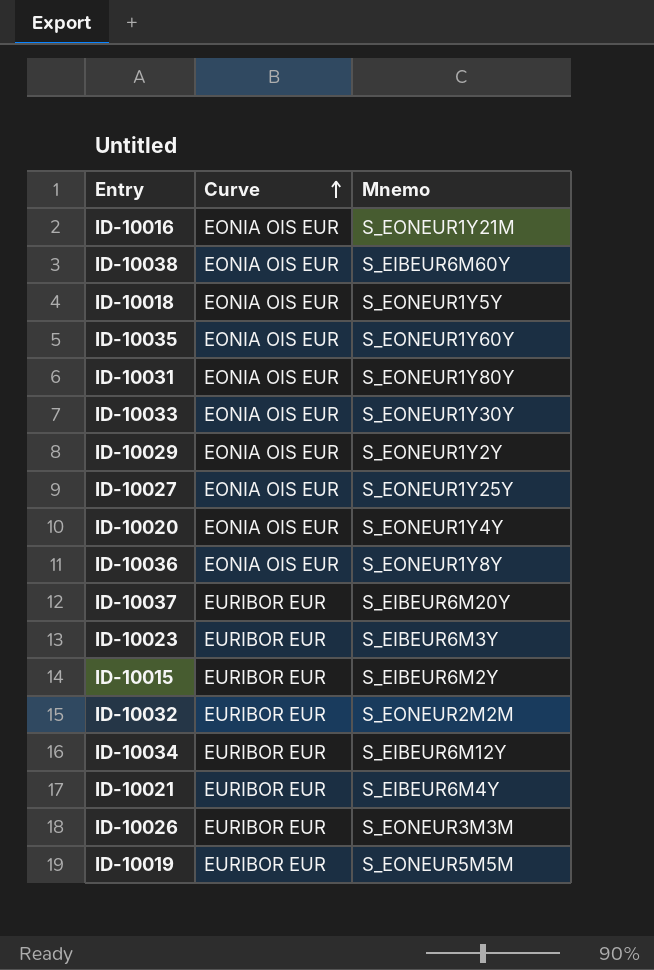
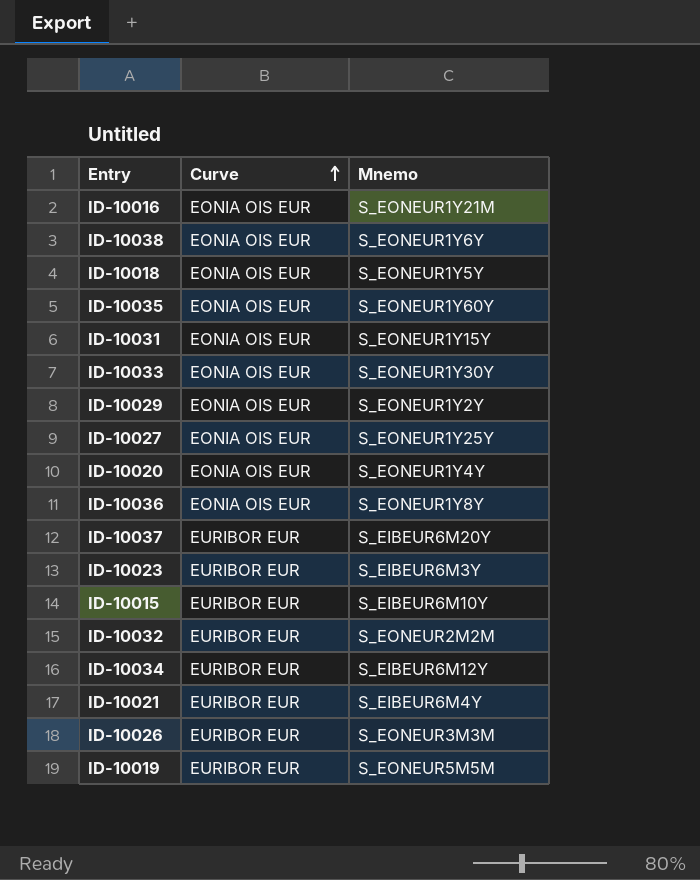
ID-10038 | Mnemo: S_EIBEUR6M60Y -> S_EONEUR1Y6Y
ID-10031 | Mnemo: S_EONEUR1Y80Y -> S_EONEUR1Y15Y
ID-10015 | Mnemo: S_EIBEUR6M2Y -> S_EIBEUR6M10Y

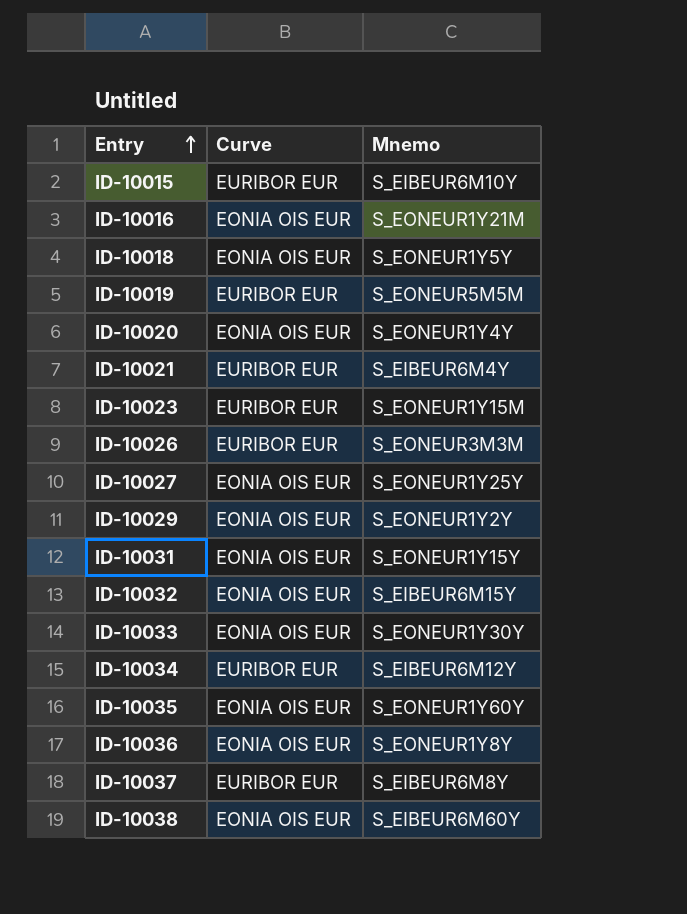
row order: Curve ascending -> Entry ascending
ID-10023 | Mnemo: S_EIBEUR6M3Y -> S_EONEUR1Y15M
ID-10032 | Curve: EURIBOR EUR -> EONIA OIS EUR
ID-10032 | Mnemo: S_EONEUR2M2M -> S_EIBEUR6M15Y
ID-10037 | Mnemo: S_EIBEUR6M20Y -> S_EIBEUR6M8Y
ID-10038 | Mnemo: S_EONEUR1Y6Y -> S_EIBEUR6M60Y

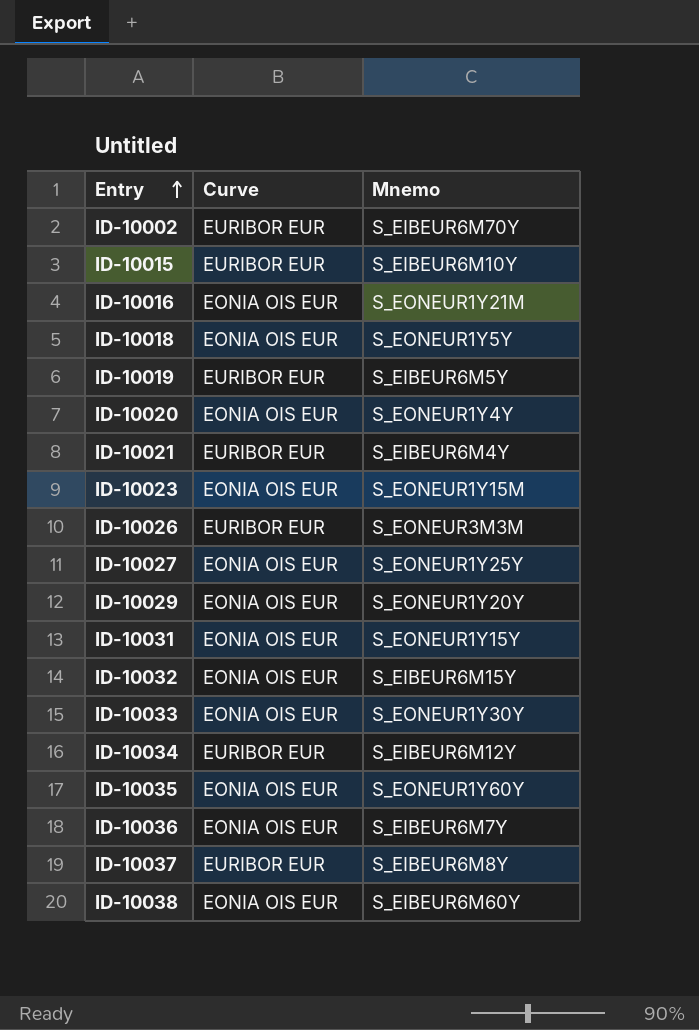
row ID-10002: none -> EURIBOR EUR | S_EIBEUR6M70Y
ID-10019 | Mnemo: S_EONEUR5M5M -> S_EIBEUR6M5Y
ID-10023 | Curve: EURIBOR EUR -> EONIA OIS EUR
ID-10029 | Mnemo: S_EONEUR1Y2Y -> S_EONEUR1Y20Y
ID-10036 | Mnemo: S_EONEUR1Y8Y -> S_EIBEUR6M7Y

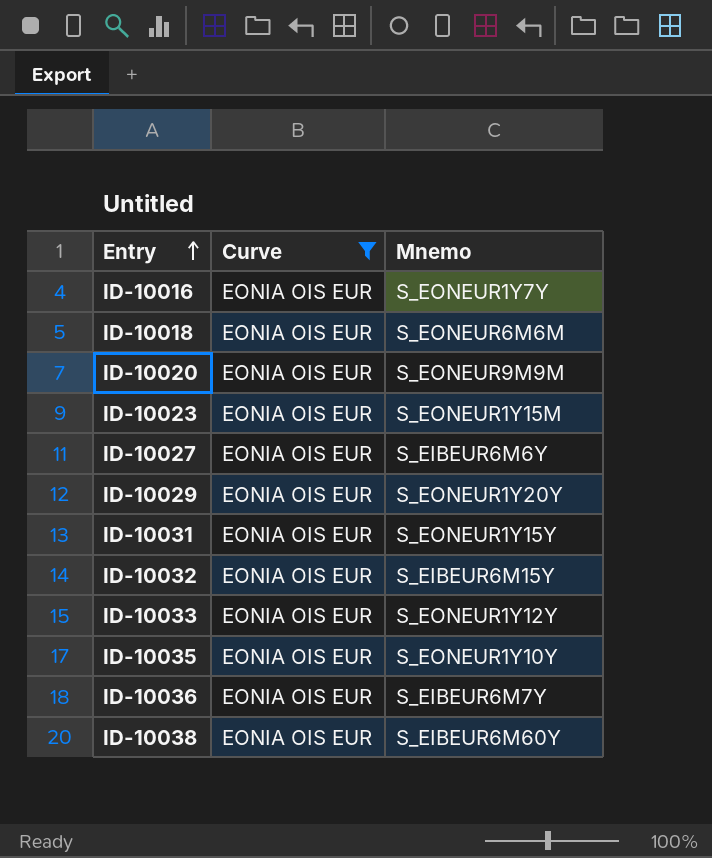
filter: none -> Curve = EONIA OIS EUR
ID-10016 | Mnemo: S_EONEUR1Y21M -> S_EONEUR1Y7Y
ID-10018 | Mnemo: S_EONEUR1Y5Y -> S_EONEUR6M6M
ID-10020 | Mnemo: S_EONEUR1Y4Y -> S_EONEUR9M9M
ID-10027 | Mnemo: S_EONEUR1Y25Y -> S_EIBEUR6M6Y
ID-10033 | Mnemo: S_EONEUR1Y30Y -> S_EONEUR1Y12Y
ID-10035 | Mnemo: S_EONEUR1Y60Y -> S_EONEUR1Y10Y

